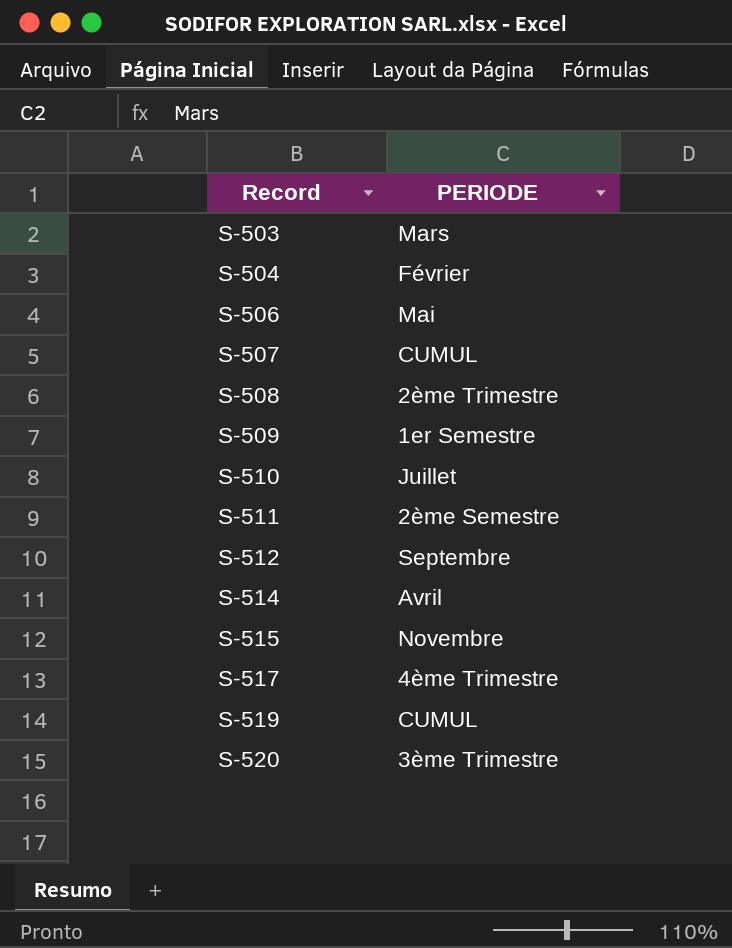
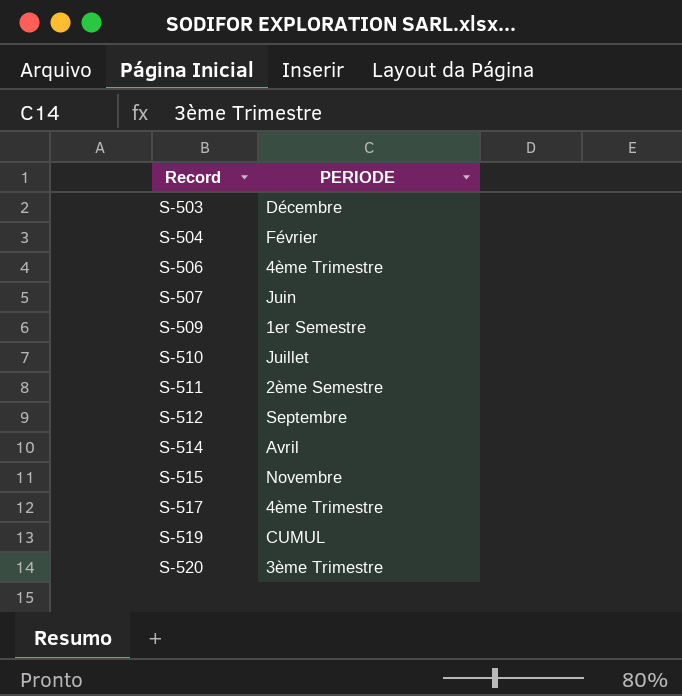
row S-508: 2ème Trimestre -> none
S-503 | PERIODE: Mars -> Décembre
S-506 | PERIODE: Mai -> 4ème Trimestre
S-507 | PERIODE: CUMUL -> Juin

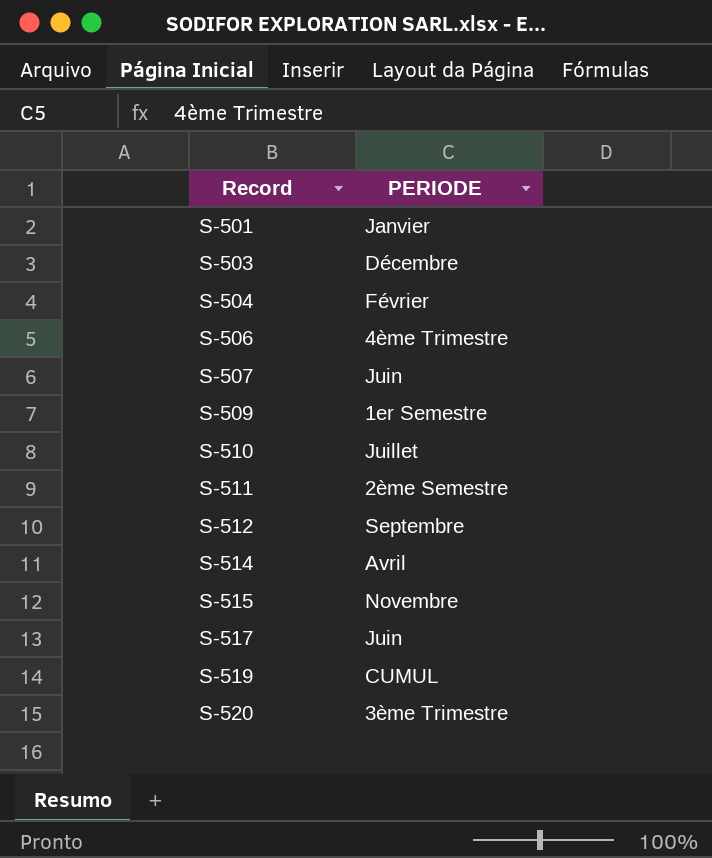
row S-501: none -> Janvier
S-517 | PERIODE: 4ème Trimestre -> Juin

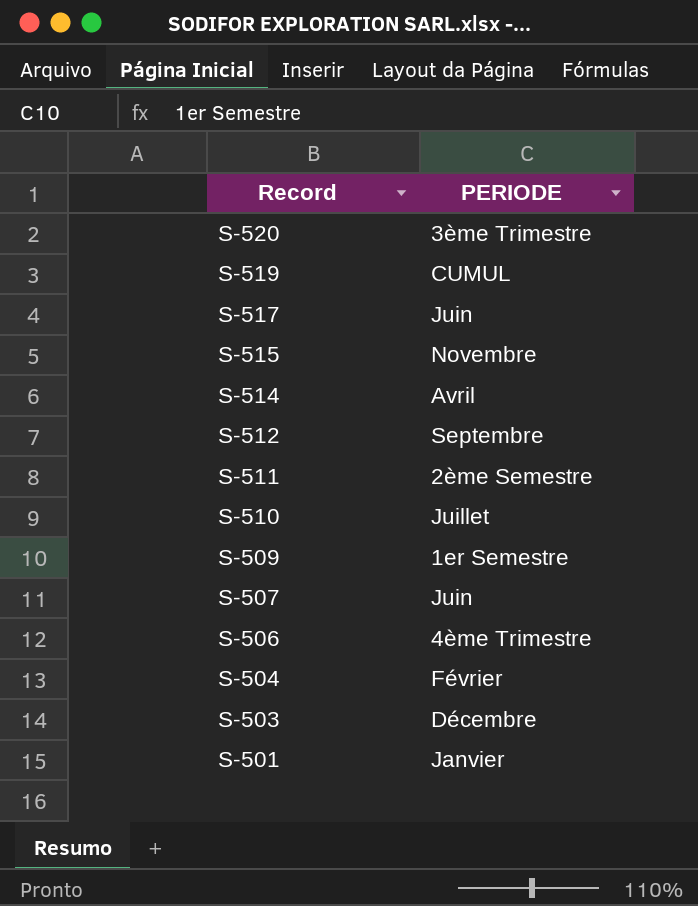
row order: Record ascending -> Record descending

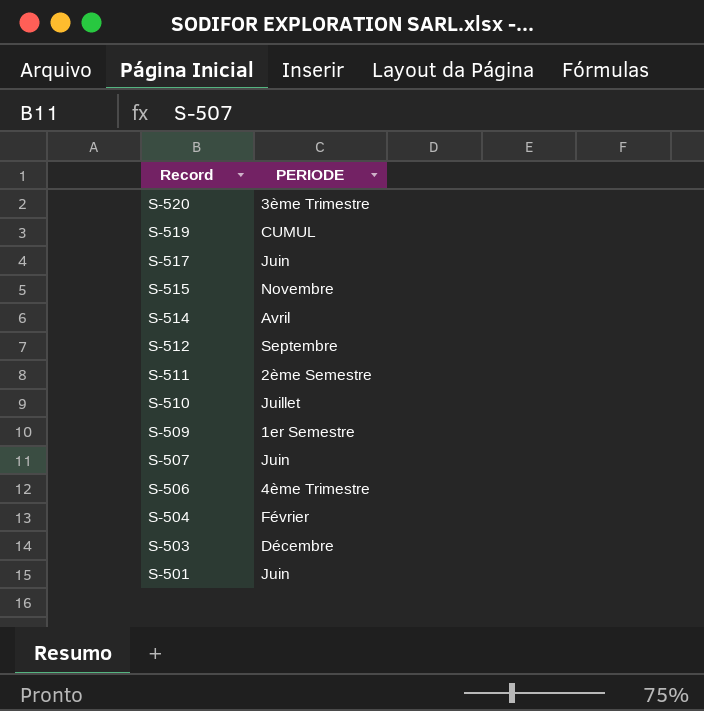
S-501 | PERIODE: Janvier -> Juin

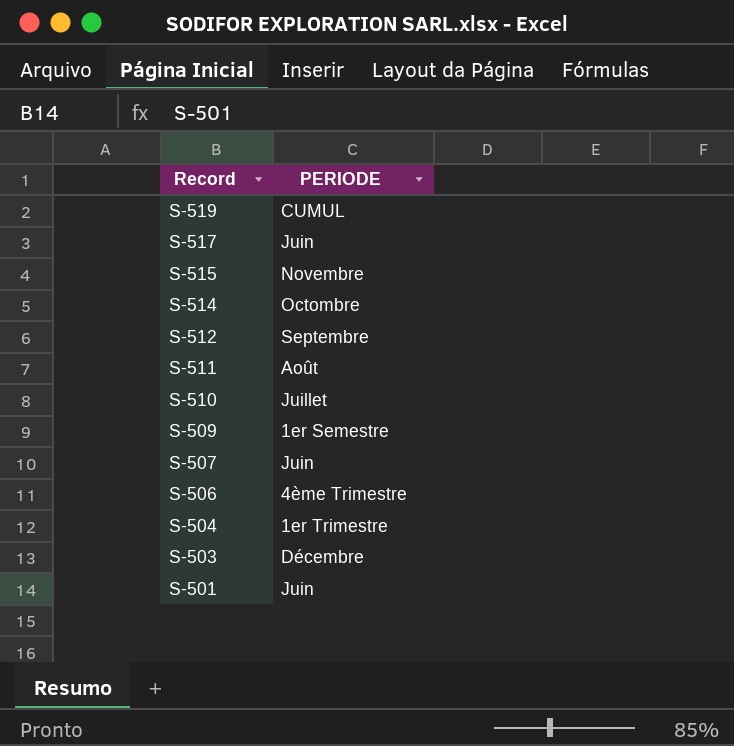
row S-520: 3ème Trimestre -> none
S-514 | PERIODE: Avril -> Octombre
S-511 | PERIODE: 2ème Semestre -> Août
S-504 | PERIODE: Février -> 1er Trimestre

